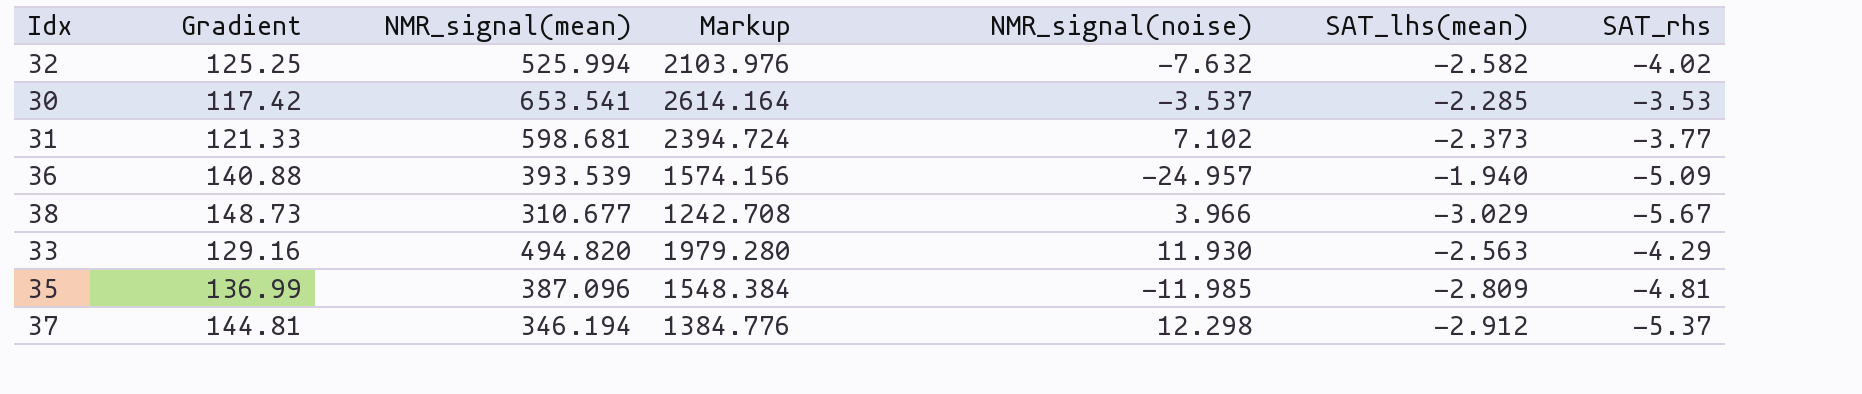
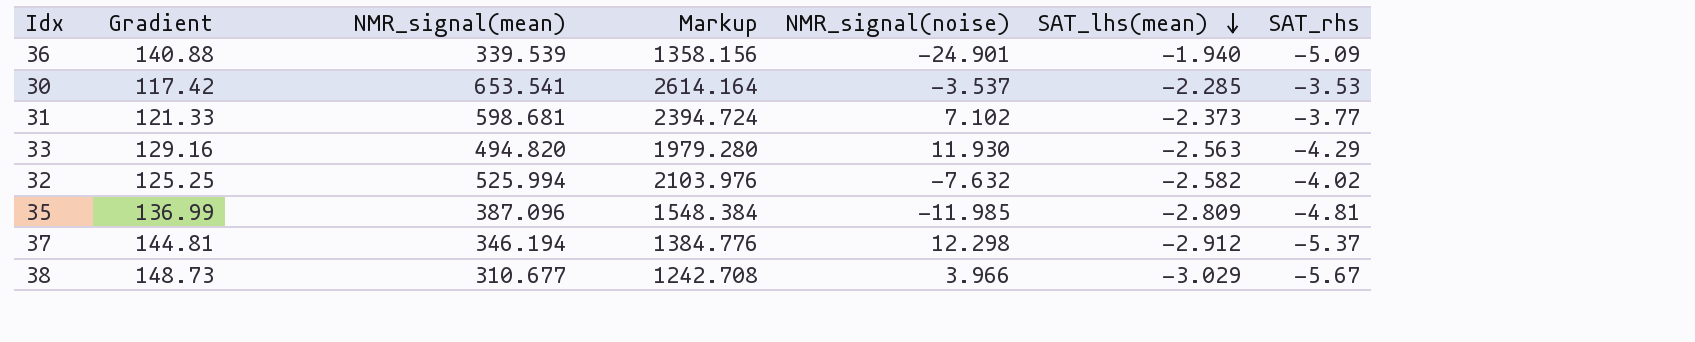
row order: none -> SAT_lhs(mean) descending
36 | NMR_signal(mean): 393.539 -> 339.539
36 | Markup: 1574.156 -> 1358.156
36 | NMR_signal(noise): -24.957 -> -24.901

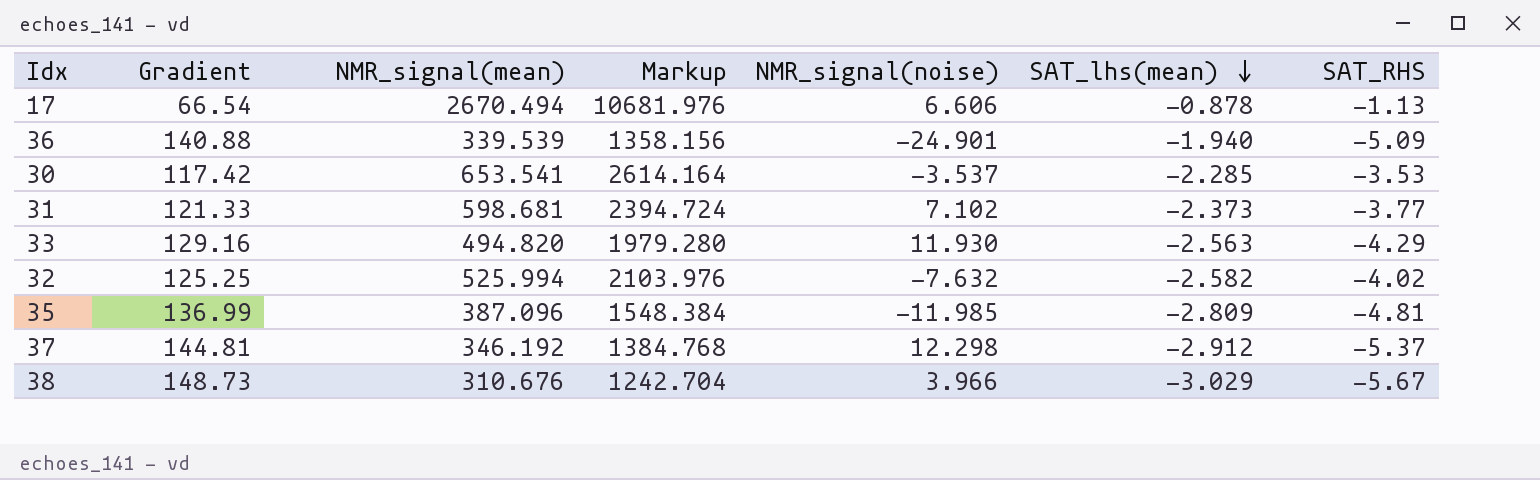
column name: SAT_rhs -> SAT_RHS
row 17: none -> 66.54 | 2670.494 | 10681.976 | 6.606 | -0.878 | -1.13
37 | NMR_signal(mean): 346.194 -> 346.192
37 | Markup: 1384.776 -> 1384.768
38 | NMR_signal(mean): 310.677 -> 310.676
38 | Markup: 1242.708 -> 1242.704

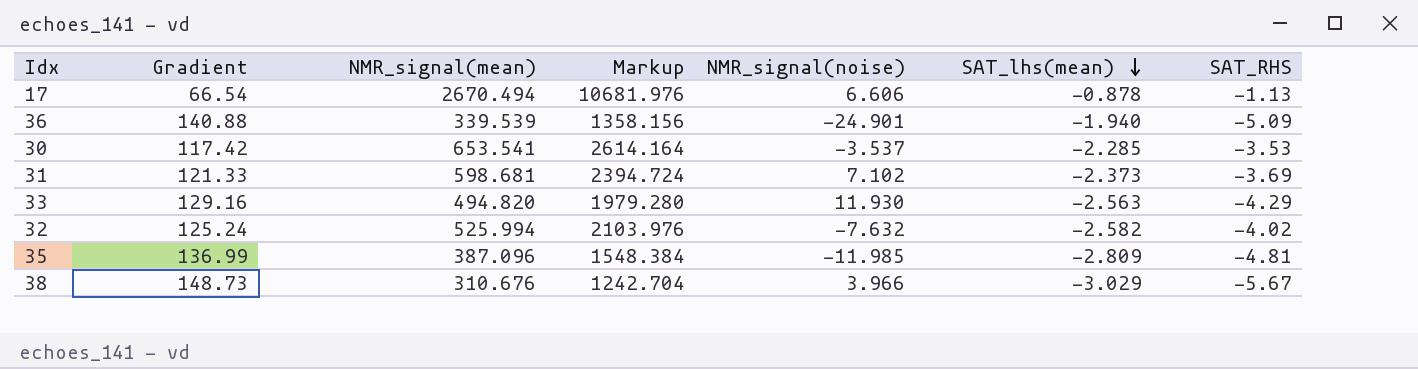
row 37: 144.81 | 346.192 | 1384.768 | 12.298 | -2.912 | -5.37 -> none
31 | SAT_RHS: -3.77 -> -3.69
32 | Gradient: 125.25 -> 125.24

